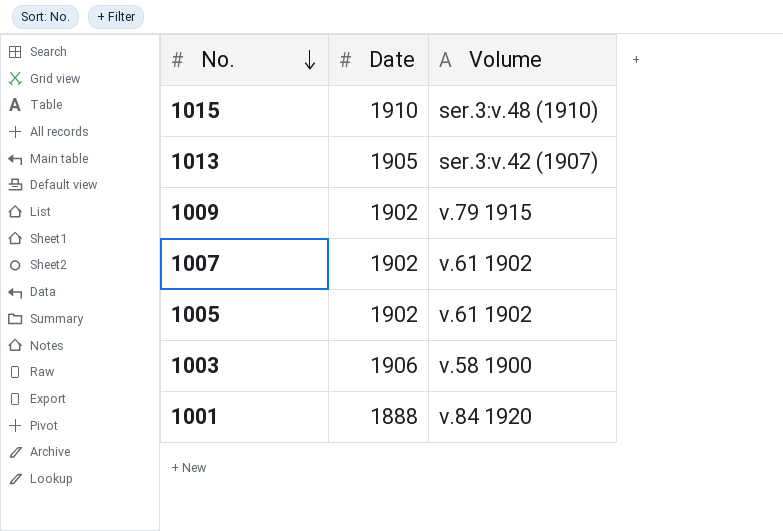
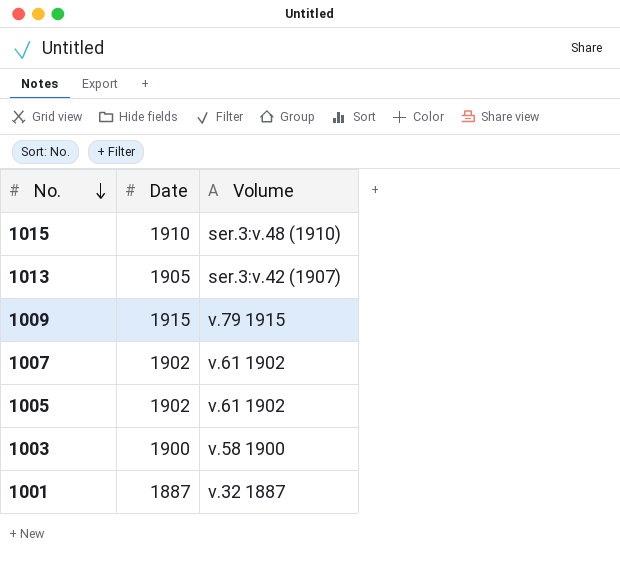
1009 | Date: 1902 -> 1915
1003 | Date: 1906 -> 1900
1001 | Date: 1888 -> 1887
1001 | Volume: v.84 1920 -> v.32 1887

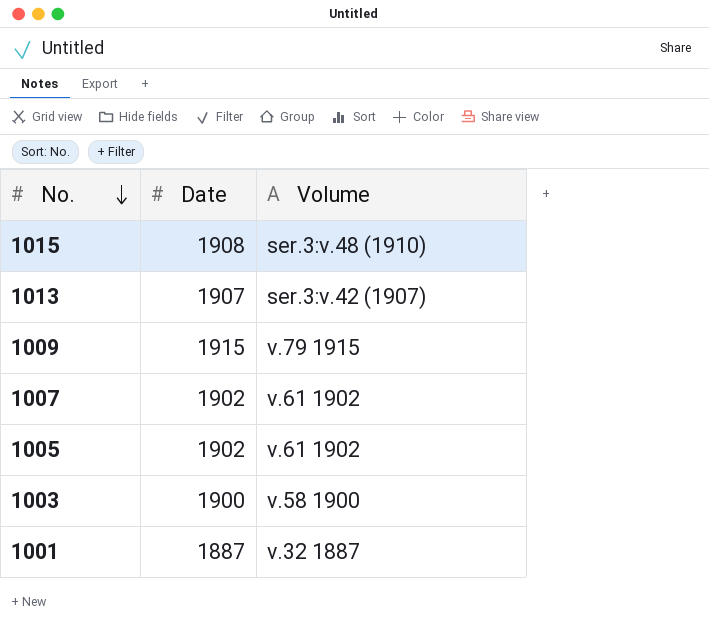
1015 | Date: 1910 -> 1908
1013 | Date: 1905 -> 1907

